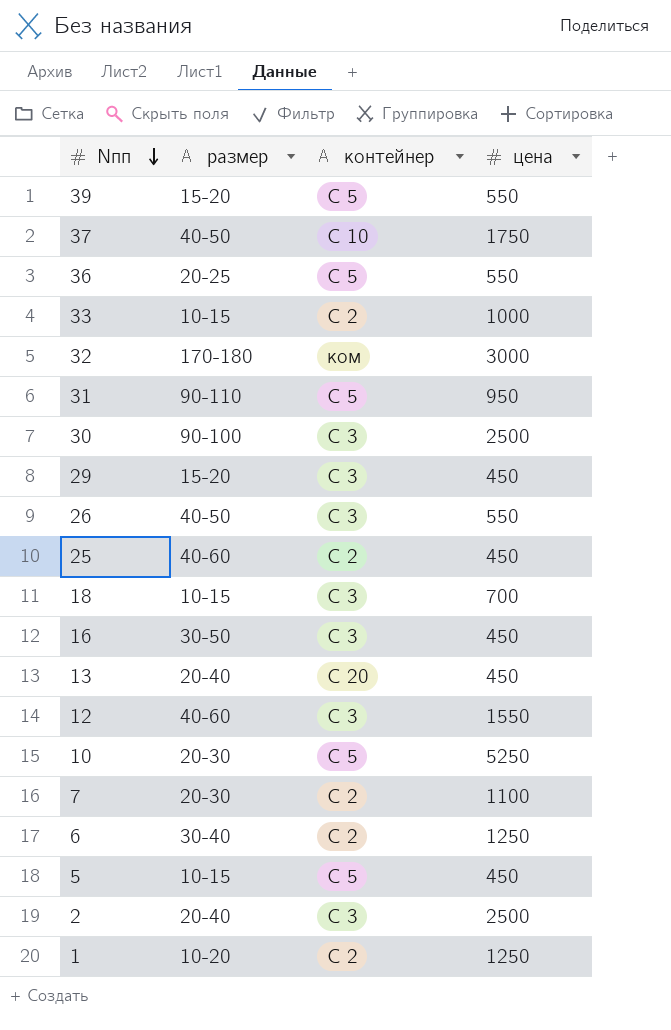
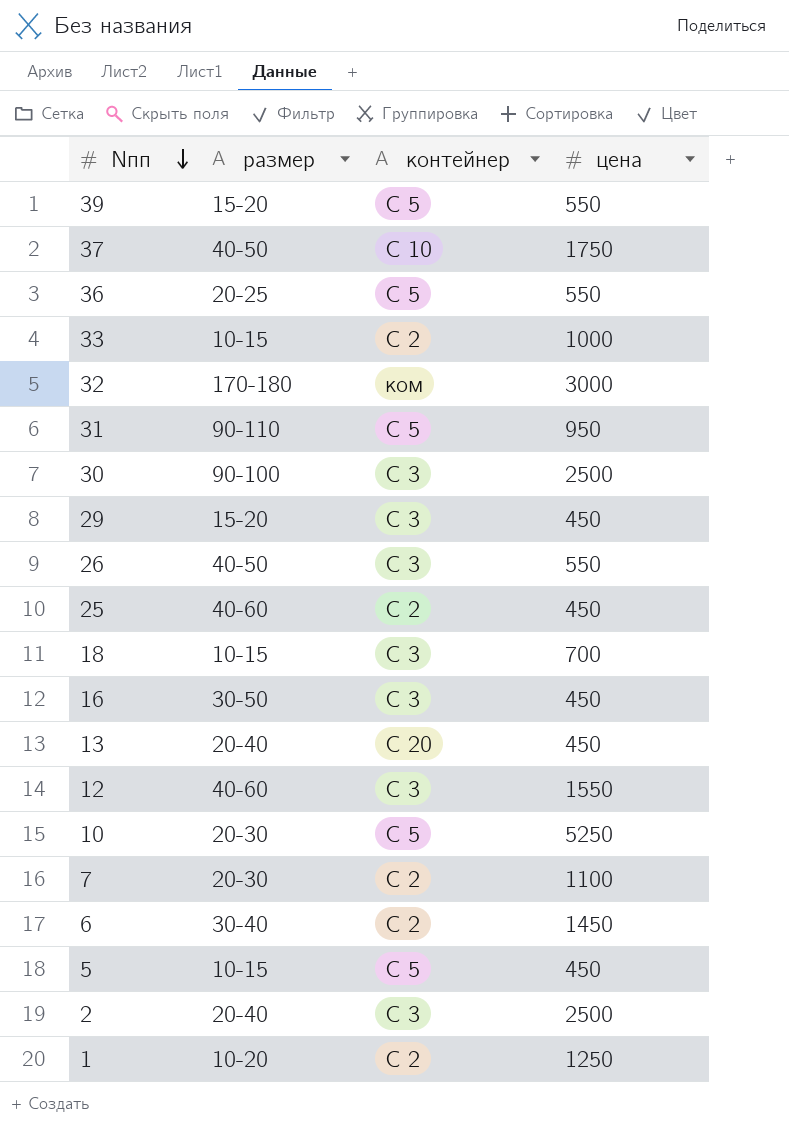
6 | цена: 1250 -> 1450

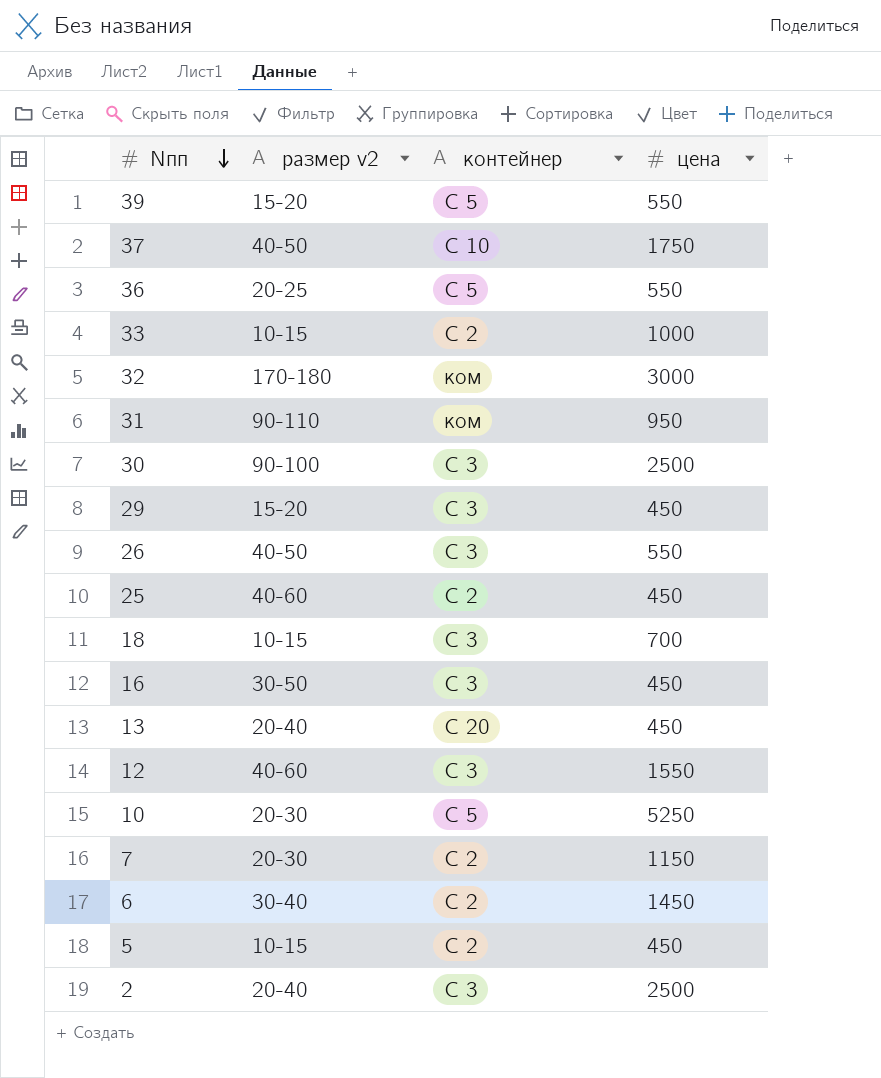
column name: размер -> размер v2
row 1: 10-20 | C 2 | 1250 -> none
31 | контейнер: C 5 -> ком
7 | цена: 1100 -> 1150
5 | контейнер: C 5 -> C 2

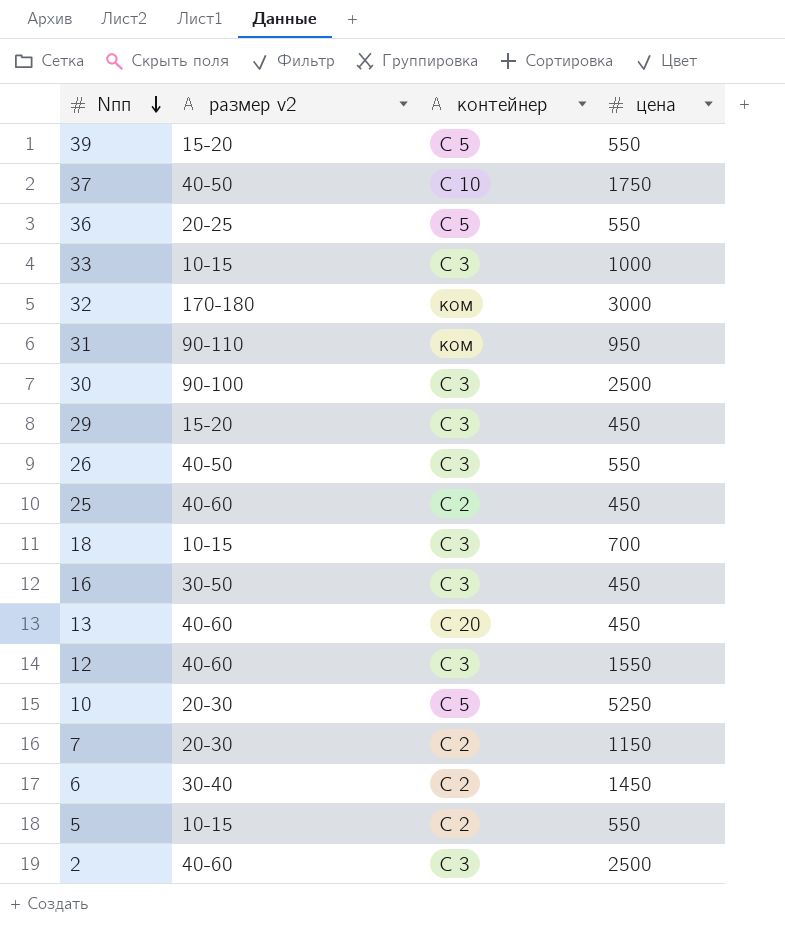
33 | контейнер: C 2 -> C 3
13 | размер v2: 20-40 -> 40-60
5 | цена: 450 -> 550
2 | размер v2: 20-40 -> 40-60

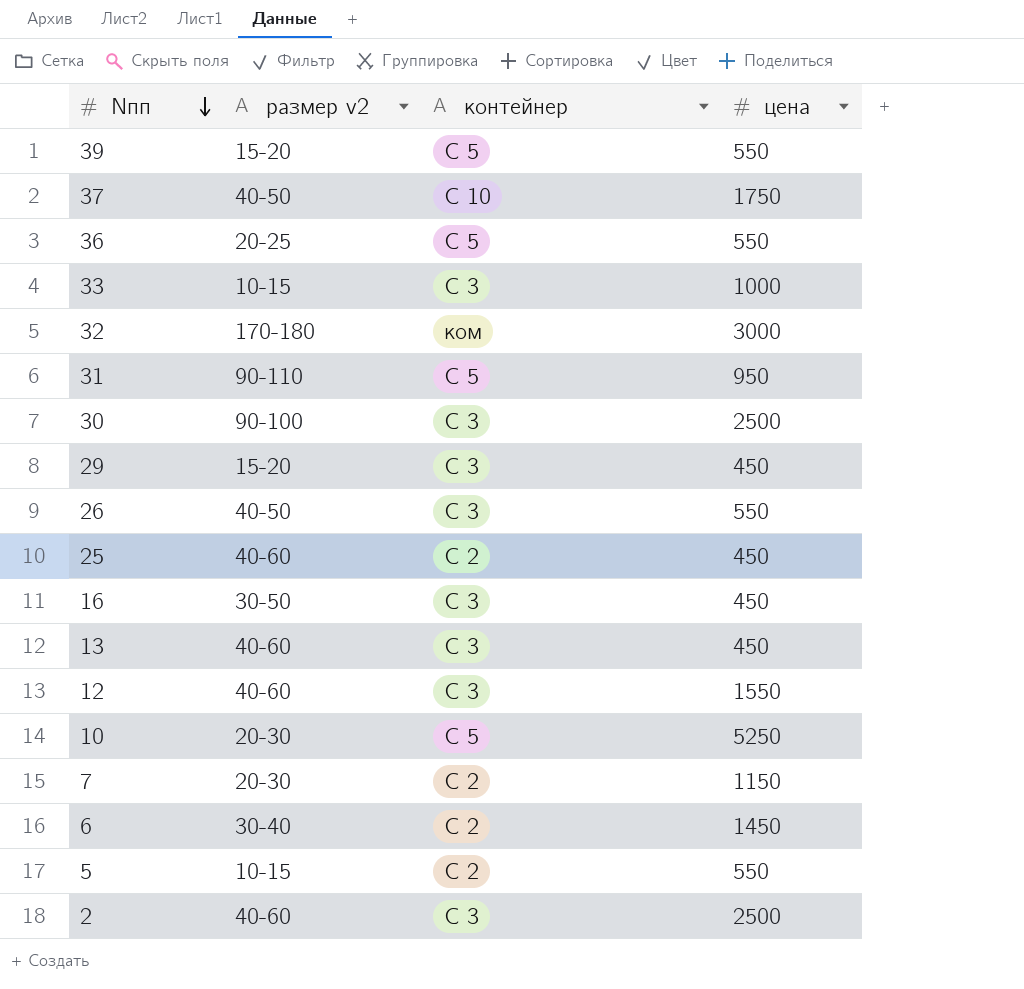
row 18: 10-15 | C 3 | 700 -> none
31 | контейнер: ком -> C 5
13 | контейнер: C 20 -> C 3

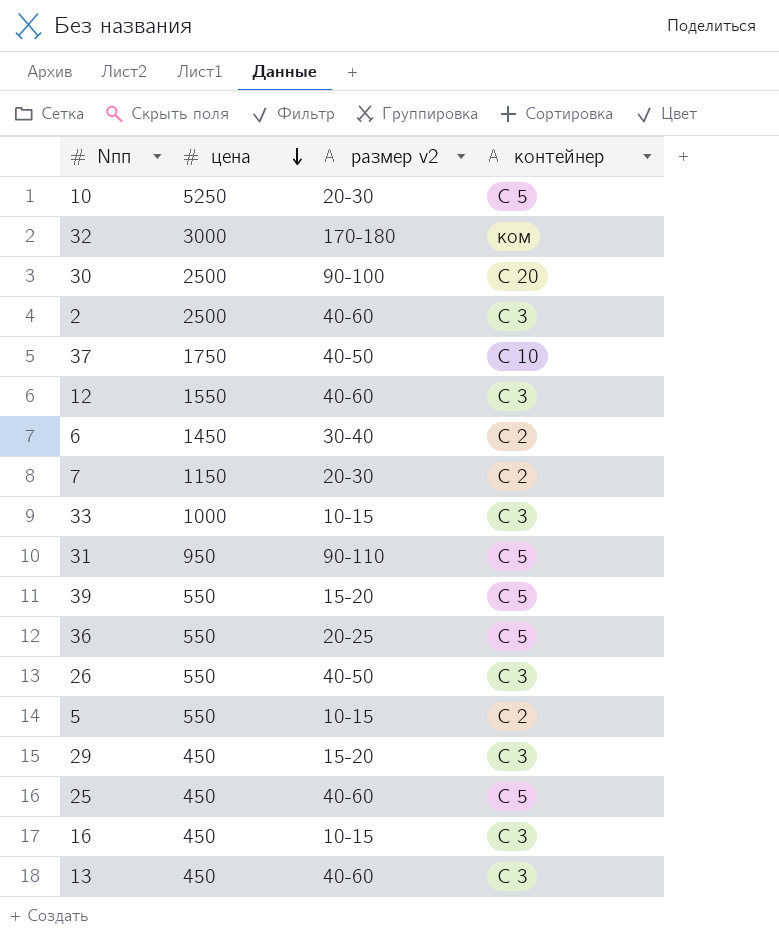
row order: Nпп descending -> цена descending
column цена | position: 4 -> 2
30 | контейнер: C 3 -> C 20
25 | контейнер: С 2 -> C 5
16 | размер v2: 30-50 -> 10-15

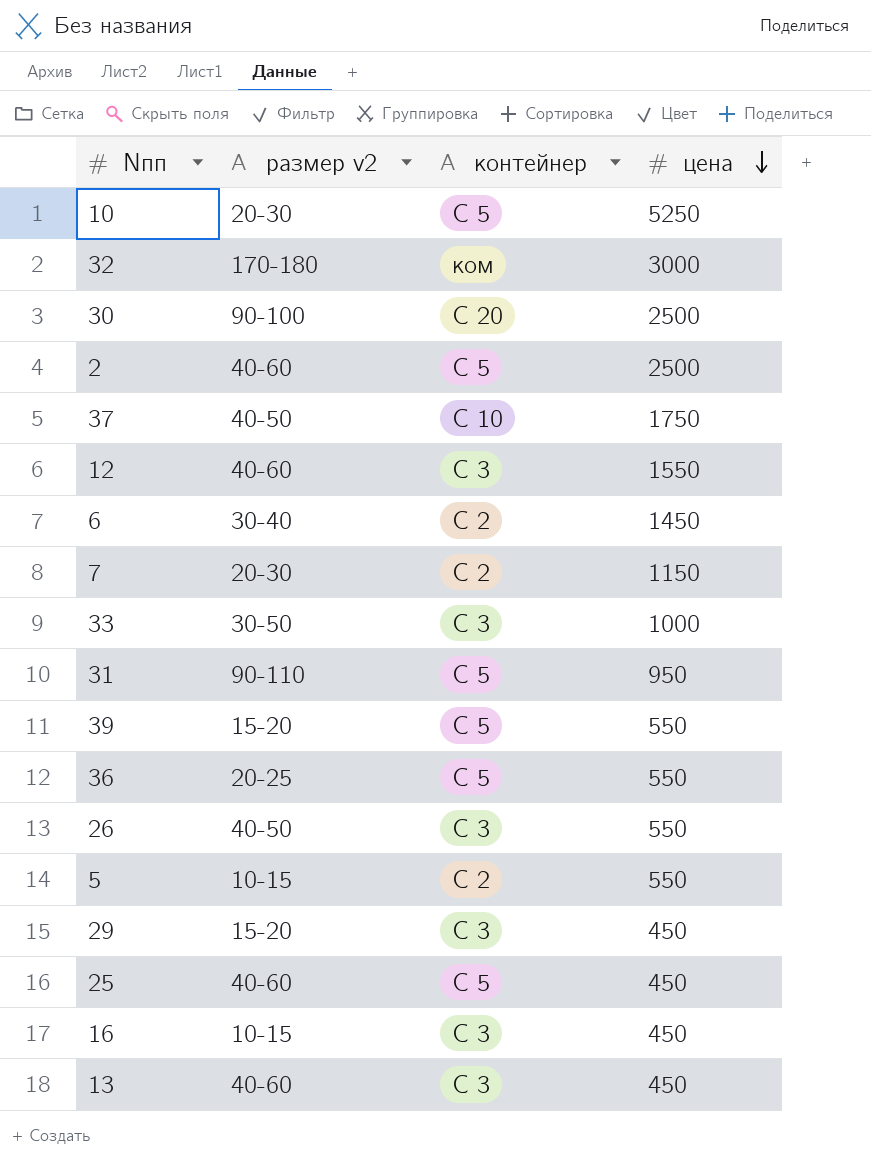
column цена | position: 2 -> 4
2 | контейнер: C 3 -> C 5
33 | размер v2: 10-15 -> 30-50

